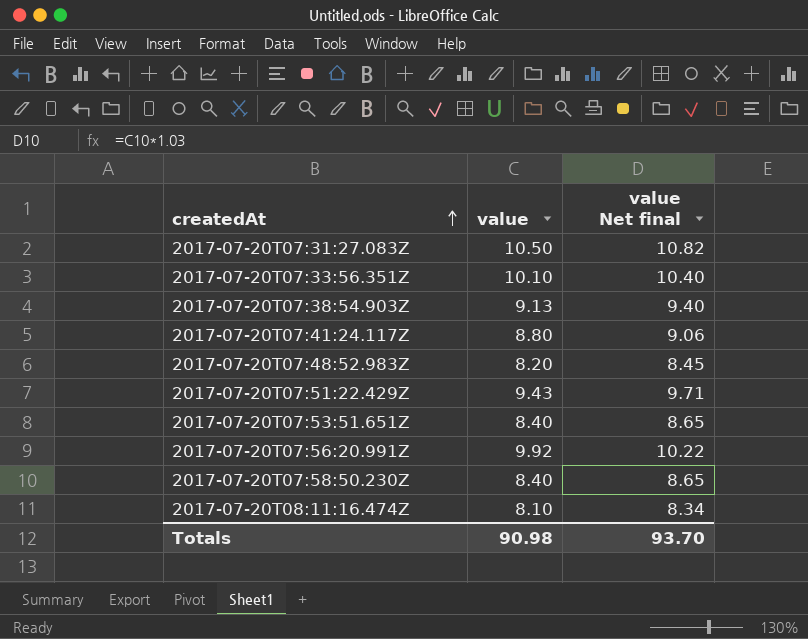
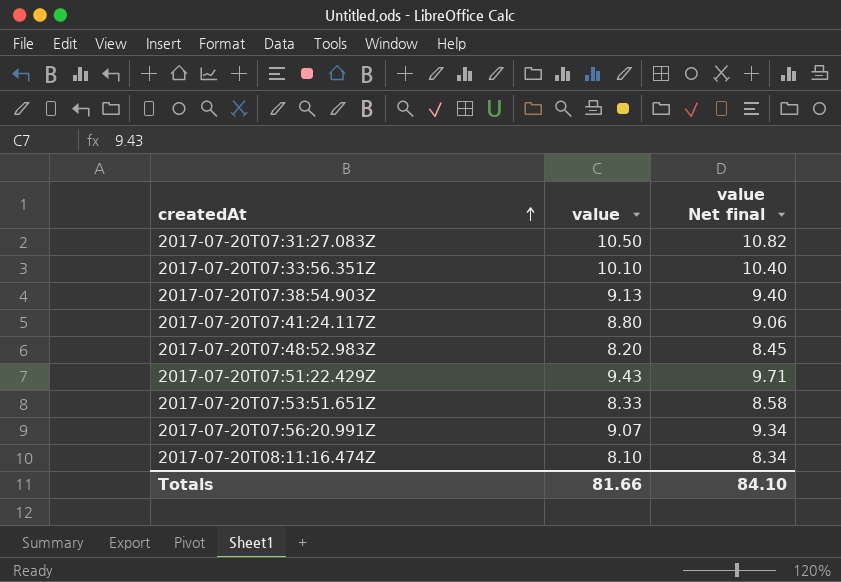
row 2017-07-20T07:58:50.230Z: 8.40 | 8.65 -> none
2017-07-20T07:53:51.651Z | value: 8.40 -> 8.33
2017-07-20T07:53:51.651Z | value Net final: 8.65 -> 8.58
2017-07-20T07:56:20.991Z | value: 9.92 -> 9.07
2017-07-20T07:56:20.991Z | value Net final: 10.22 -> 9.34
Totals | value: 90.98 -> 81.66
Totals | value Net final: 93.70 -> 84.10

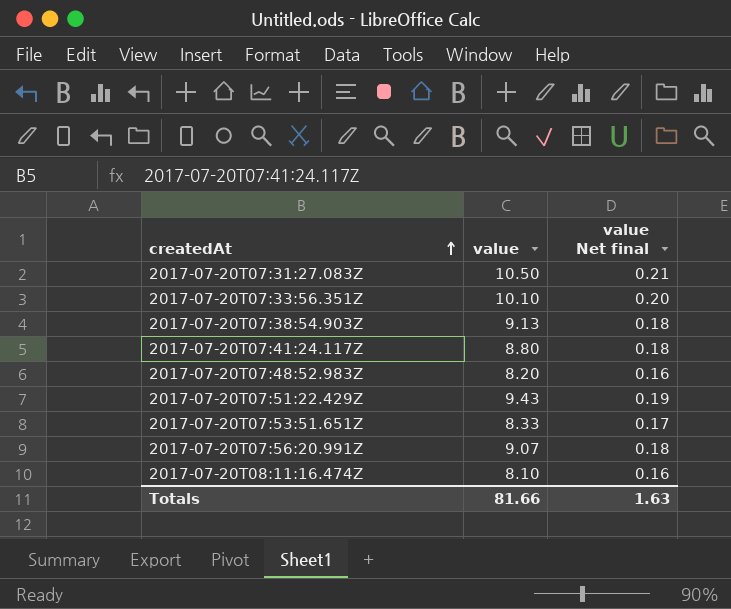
column value Net final | formula: [value] * 1.03 -> [value] * 0.02
Totals | value Net final: 84.10 -> 1.63

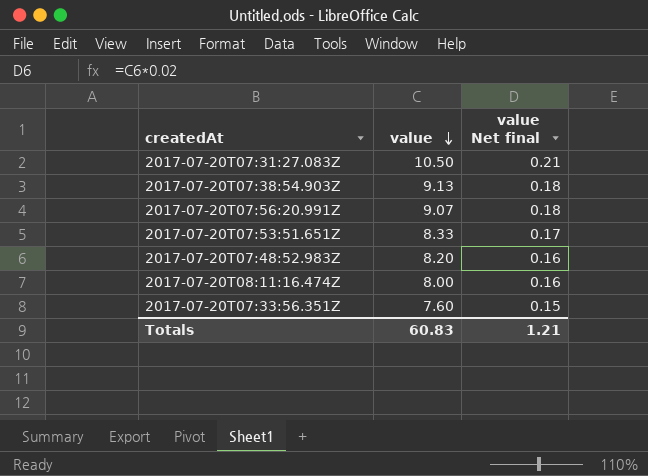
row order: createdAt ascending -> value descending
row 2017-07-20T07:41:24.117Z: 8.80 | 0.18 -> none
row 2017-07-20T07:51:22.429Z: 9.43 | 0.19 -> none
2017-07-20T08:11:16.474Z | value: 8.10 -> 8.00
2017-07-20T07:33:56.351Z | value: 10.10 -> 7.60
2017-07-20T07:33:56.351Z | value Net final: 0.20 -> 0.15
Totals | value: 81.66 -> 60.83
Totals | value Net final: 1.63 -> 1.21

